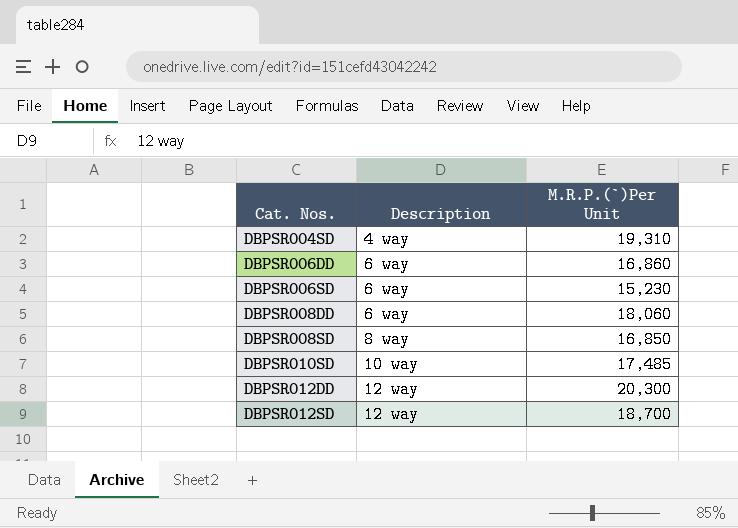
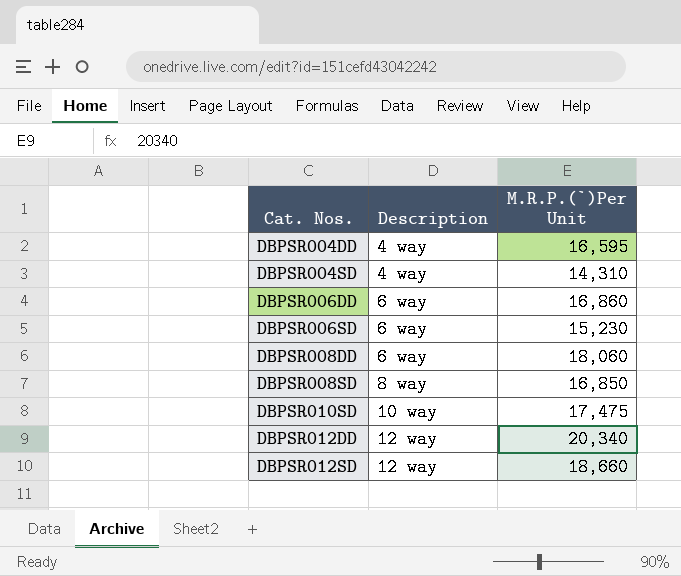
row DBPSR004DD: none -> 4 way | 16,595
DBPSR004SD | M.R.P.(`)Per Unit: 19,310 -> 14,310
DBPSR010SD | M.R.P.(`)Per Unit: 17,485 -> 17,475
DBPSR012DD | M.R.P.(`)Per Unit: 20,300 -> 20,340
DBPSR012SD | M.R.P.(`)Per Unit: 18,700 -> 18,660

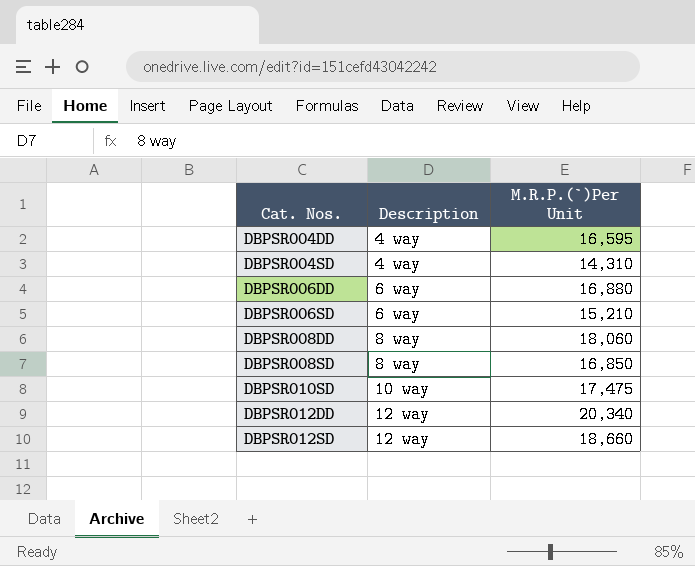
DBPSR006DD | M.R.P.(`)Per Unit: 16,860 -> 16,880
DBPSR006SD | M.R.P.(`)Per Unit: 15,230 -> 15,210
DBPSR008DD | Description: 6 way -> 8 way

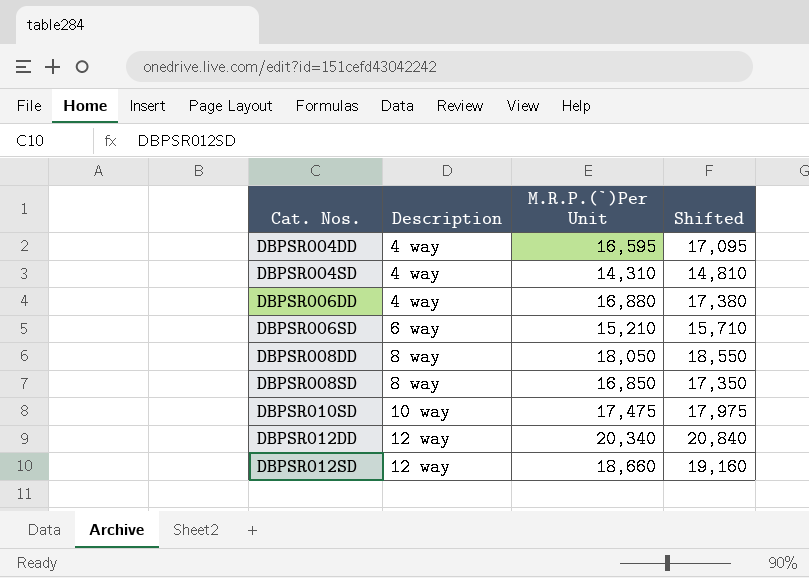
column Shifted | formula: none -> [M.R.P.(`)Per Unit] + 500
DBPSR006DD | Description: 6 way -> 4 way
DBPSR008DD | M.R.P.(`)Per Unit: 18,060 -> 18,050

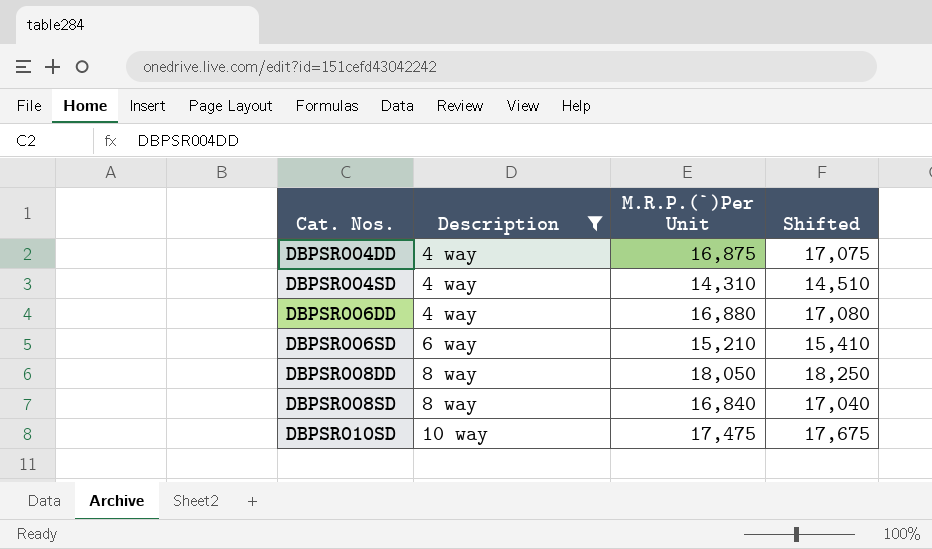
filter: none -> Description != 12 way
column Shifted | formula: [M.R.P.(`)Per Unit] + 500 -> [M.R.P.(`)Per Unit] + 200
DBPSR004DD | M.R.P.(`)Per Unit: 16,595 -> 16,875
DBPSR008SD | M.R.P.(`)Per Unit: 16,850 -> 16,840

